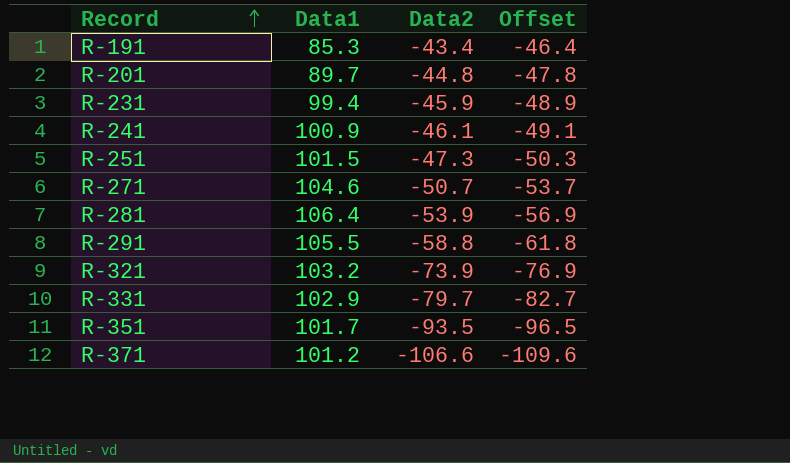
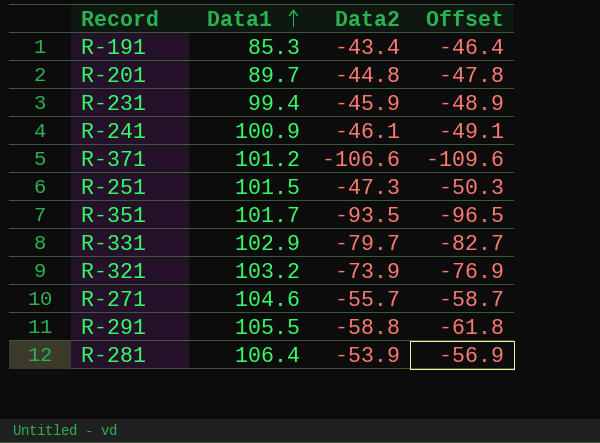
row order: Record ascending -> Data1 ascending
R-271 | Data2: -50.7 -> -55.7
R-271 | Offset: -53.7 -> -58.7

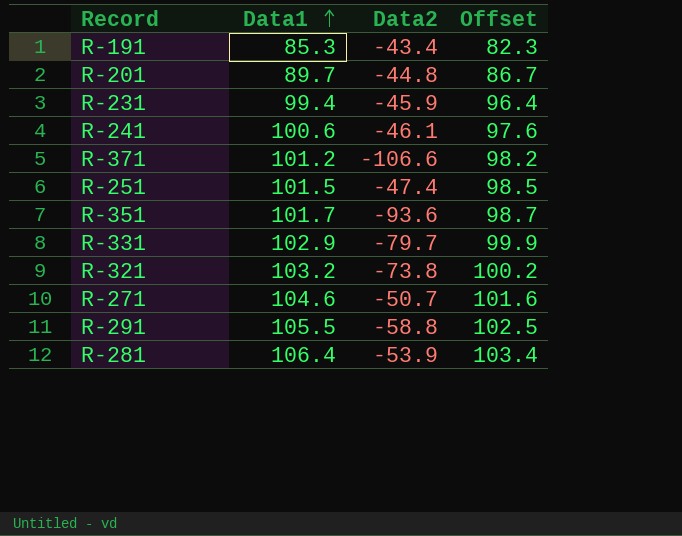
column Offset | formula: [Data2] - 3 -> [Data1] - 3
R-241 | Data1: 100.9 -> 100.6
R-251 | Data2: -47.3 -> -47.4
R-351 | Data2: -93.5 -> -93.6
R-321 | Data2: -73.9 -> -73.8
R-271 | Data2: -55.7 -> -50.7

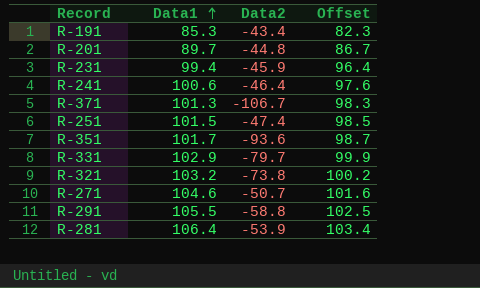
R-241 | Data2: -46.1 -> -46.4
R-371 | Data1: 101.2 -> 101.3
R-371 | Data2: -106.6 -> -106.7
R-371 | Offset: 98.2 -> 98.3

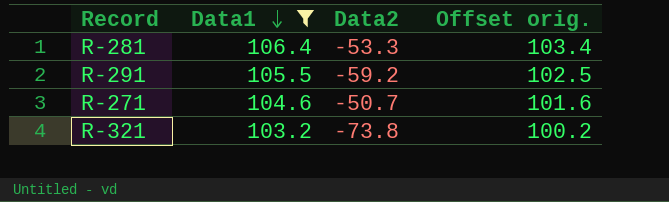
filter: none -> Data1 >= 103.2
row order: Data1 ascending -> Data1 descending
column name: Offset -> Offset orig.
R-281 | Data2: -53.9 -> -53.3
R-291 | Data2: -58.8 -> -59.2

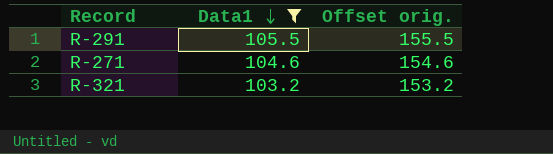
column Data2 | position: 3 -> none
column Offset orig. | formula: [Data1] - 3 -> [Data1] + 50
row R-281: 106.4 | -53.3 | 103.4 -> none

